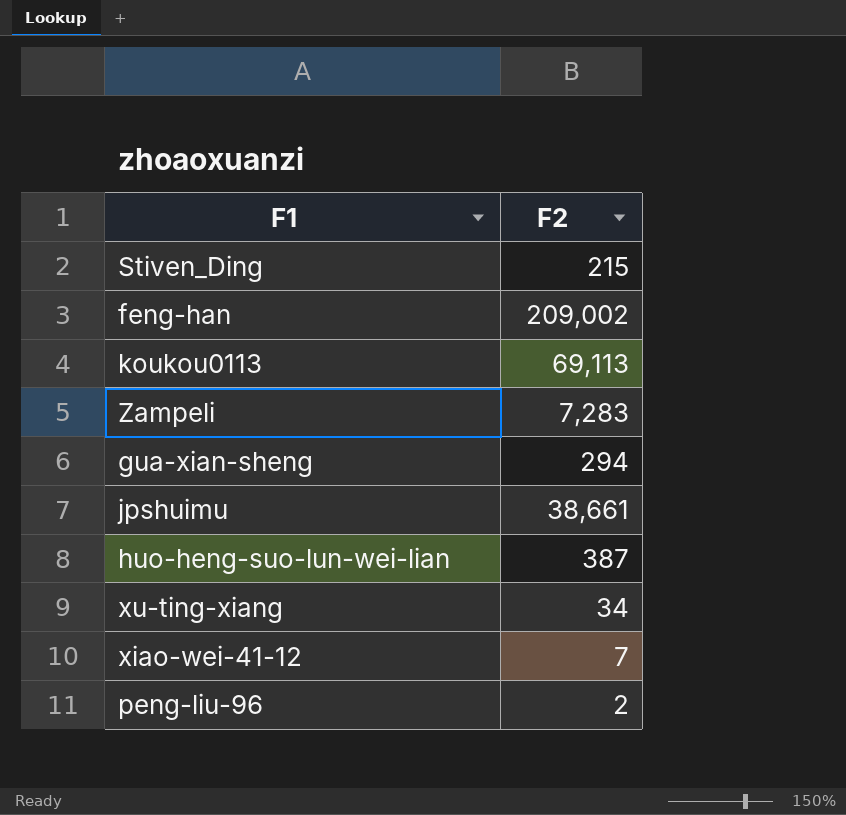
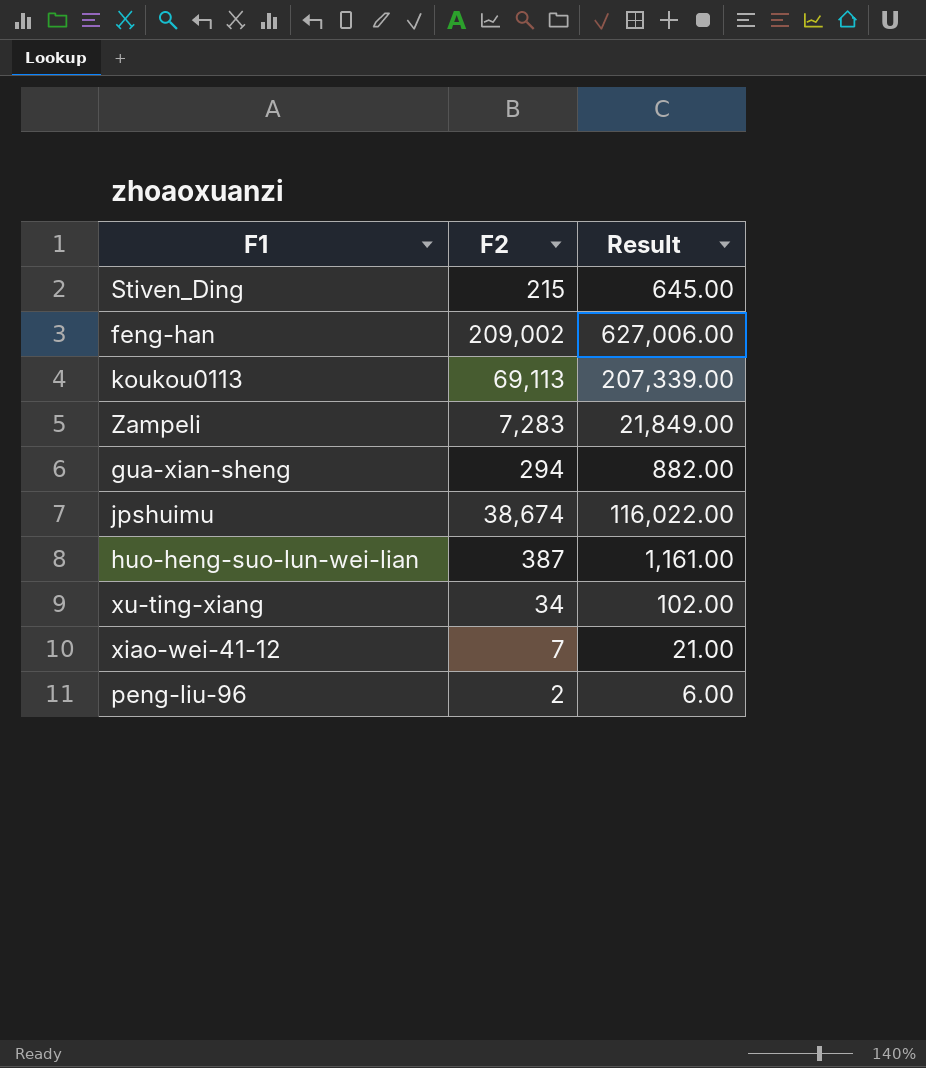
column Result | formula: none -> [F2] * 3
jpshuimu | F2: 38,661 -> 38,674

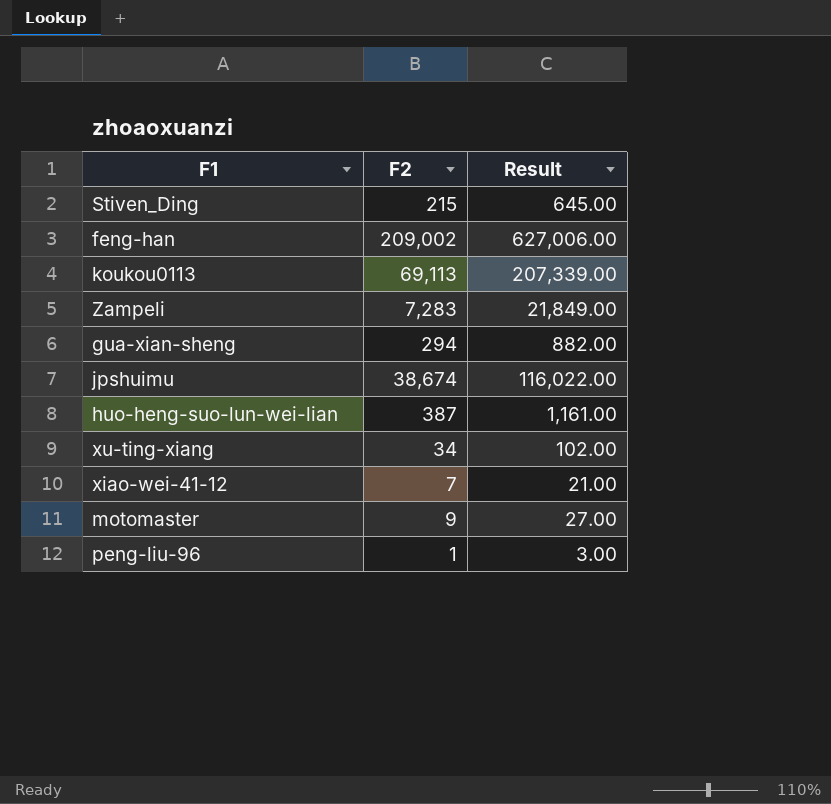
row motomaster: none -> 9 | 27.00
peng-liu-96 | F2: 2 -> 1
peng-liu-96 | Result: 6.00 -> 3.00

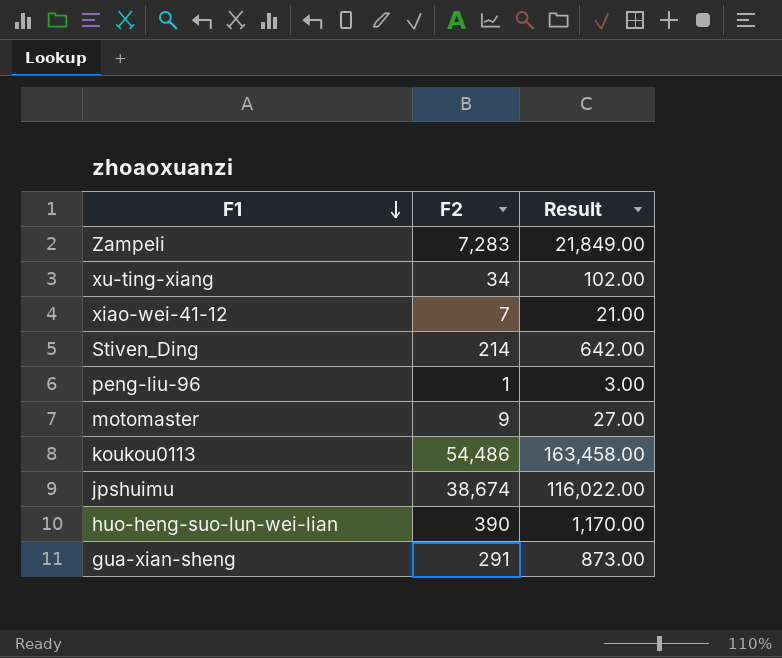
row order: none -> F1 descending
row feng-han: 209,002 | 627,006.00 -> none
Stiven_Ding | F2: 215 -> 214
Stiven_Ding | Result: 645.00 -> 642.00
koukou0113 | F2: 69,113 -> 54,486
koukou0113 | Result: 207,339.00 -> 163,458.00
huo-heng-suo-lun-wei-lian | F2: 387 -> 390
huo-heng-suo-lun-wei-lian | Result: 1,161.00 -> 1,170.00
gua-xian-sheng | F2: 294 -> 291
gua-xian-sheng | Result: 882.00 -> 873.00

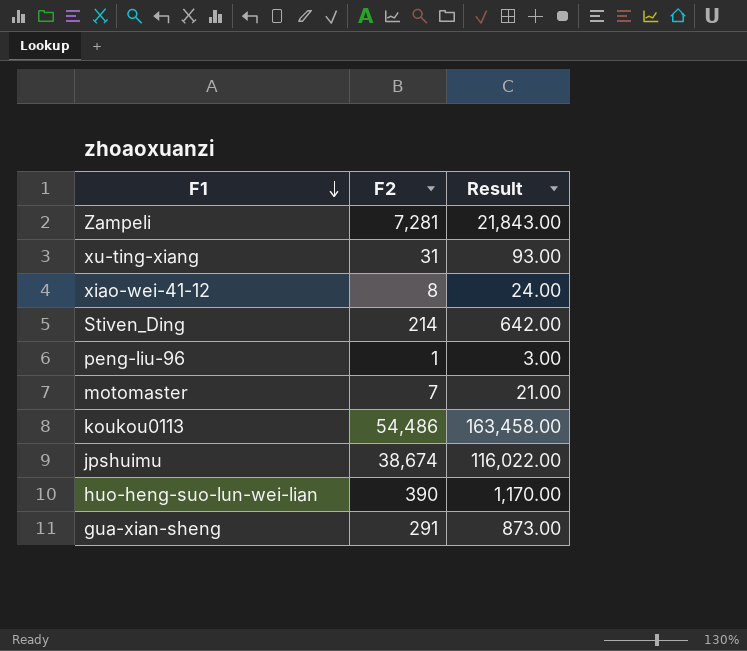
Zampeli | F2: 7,283 -> 7,281
Zampeli | Result: 21,849.00 -> 21,843.00
xu-ting-xiang | F2: 34 -> 31
xu-ting-xiang | Result: 102.00 -> 93.00
xiao-wei-41-12 | F2: 7 -> 8
xiao-wei-41-12 | Result: 21.00 -> 24.00
motomaster | F2: 9 -> 7
motomaster | Result: 27.00 -> 21.00

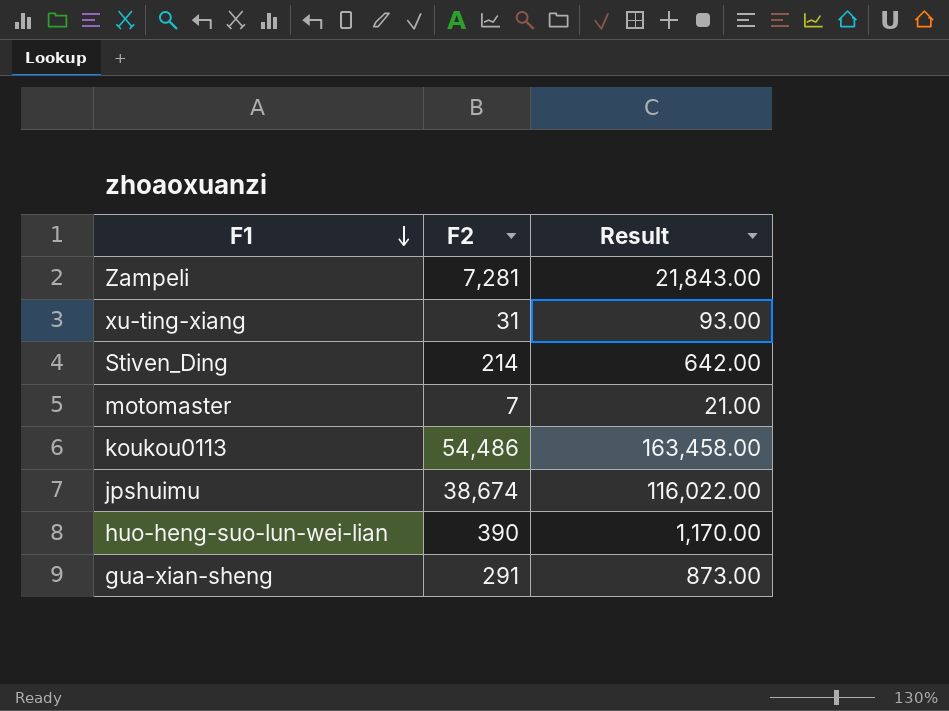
row xiao-wei-41-12: 8 | 24.00 -> none
row peng-liu-96: 1 | 3.00 -> none

